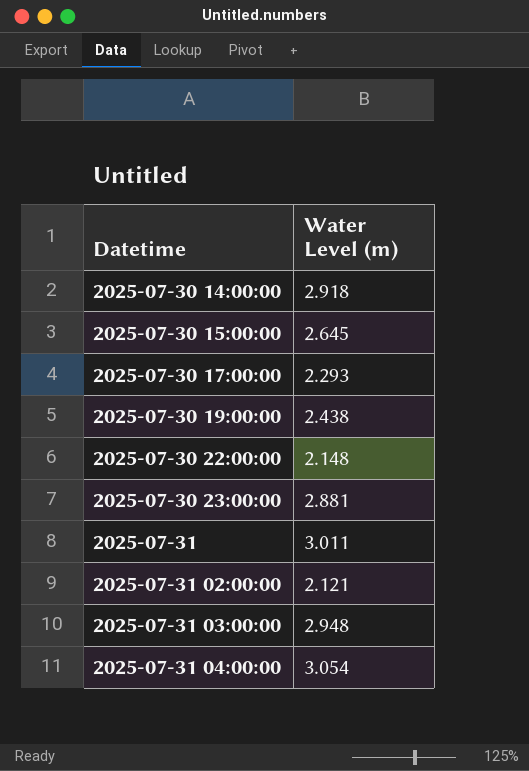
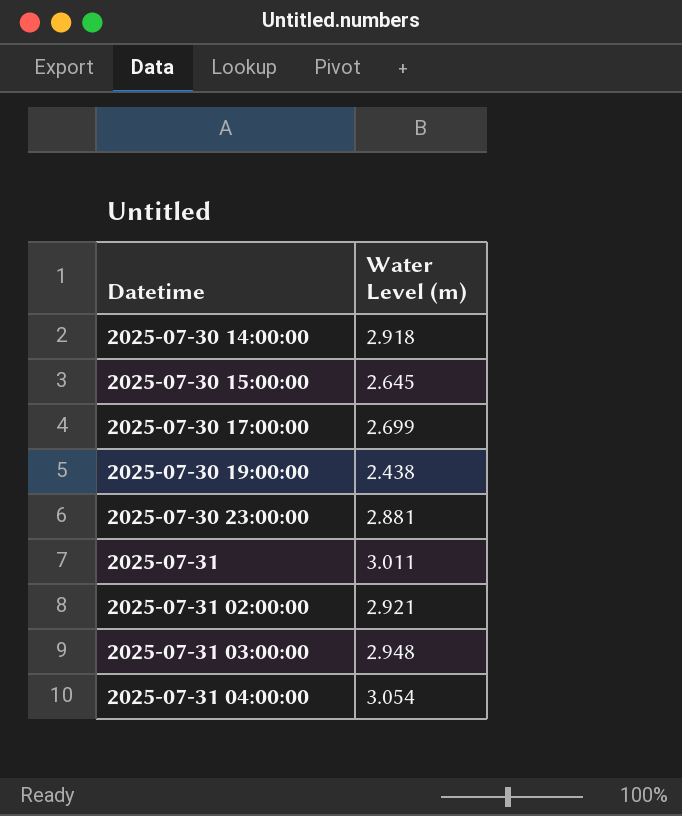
row 2025-07-30 22:00:00: 2.148 -> none
2025-07-30 17:00:00 | Water Level (m): 2.293 -> 2.699
2025-07-31 02:00:00 | Water Level (m): 2.121 -> 2.921

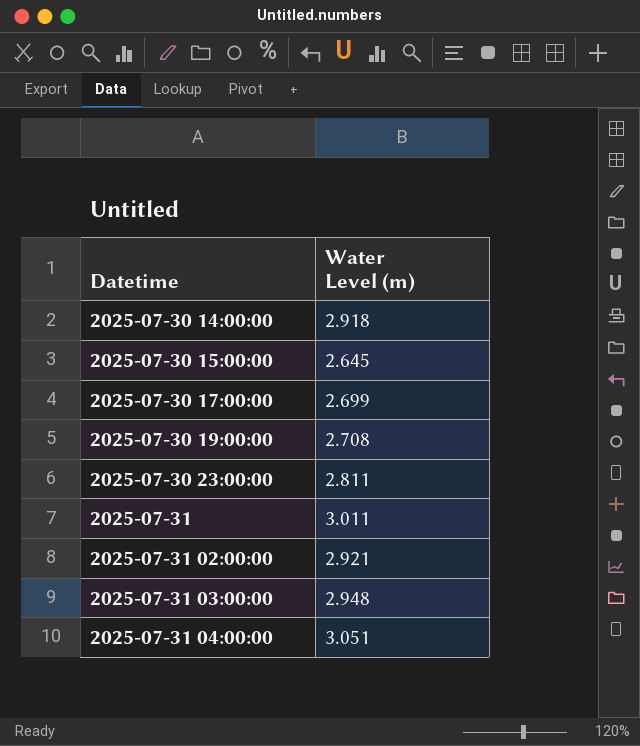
2025-07-30 19:00:00 | Water Level (m): 2.438 -> 2.708
2025-07-30 23:00:00 | Water Level (m): 2.881 -> 2.811
2025-07-31 04:00:00 | Water Level (m): 3.054 -> 3.051

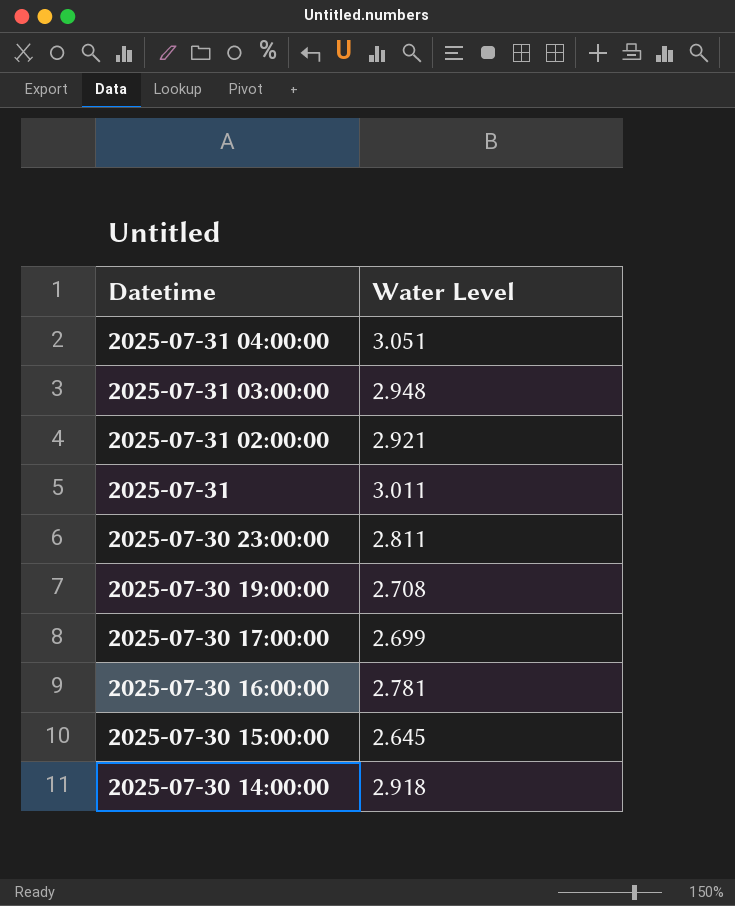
row order: Datetime ascending -> Datetime descending
column name: Water Level (m) -> Water Level
row 2025-07-30 16:00:00: none -> 2.781

